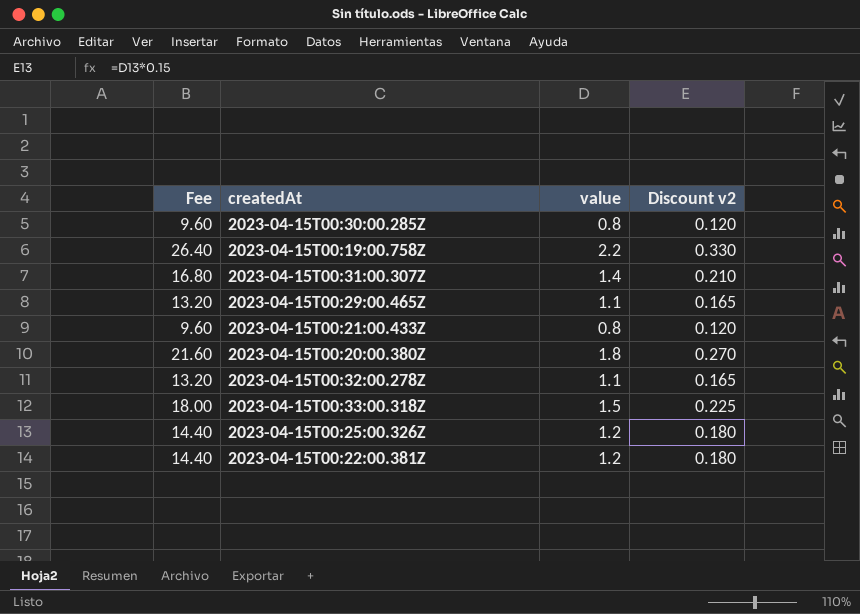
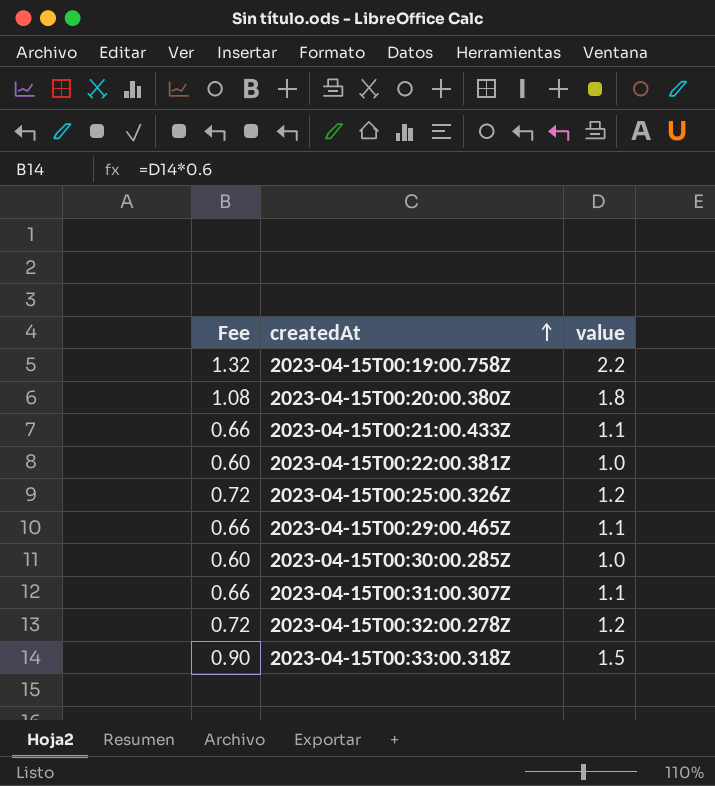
row order: none -> createdAt ascending
column Discount v2 | formula: [value] * 0.15 -> none
column Fee | formula: [value] * 12 -> [value] * 0.6
2023-04-15T00:21:00.433Z | value: 0.8 -> 1.1
2023-04-15T00:22:00.381Z | value: 1.2 -> 1.0
2023-04-15T00:30:00.285Z | value: 0.8 -> 1.0
2023-04-15T00:31:00.307Z | value: 1.4 -> 1.1
2023-04-15T00:32:00.278Z | value: 1.1 -> 1.2

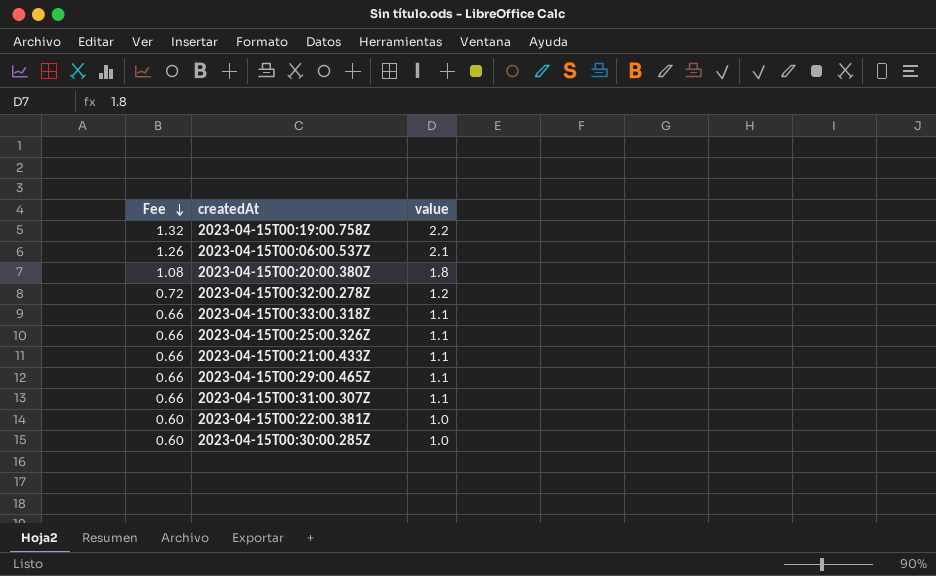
row order: createdAt ascending -> Fee descending
row 2023-04-15T00:06:00.537Z: none -> 1.26 | 2.1
2023-04-15T00:33:00.318Z | Fee: 0.90 -> 0.66
2023-04-15T00:33:00.318Z | value: 1.5 -> 1.1
2023-04-15T00:25:00.326Z | Fee: 0.72 -> 0.66
2023-04-15T00:25:00.326Z | value: 1.2 -> 1.1

